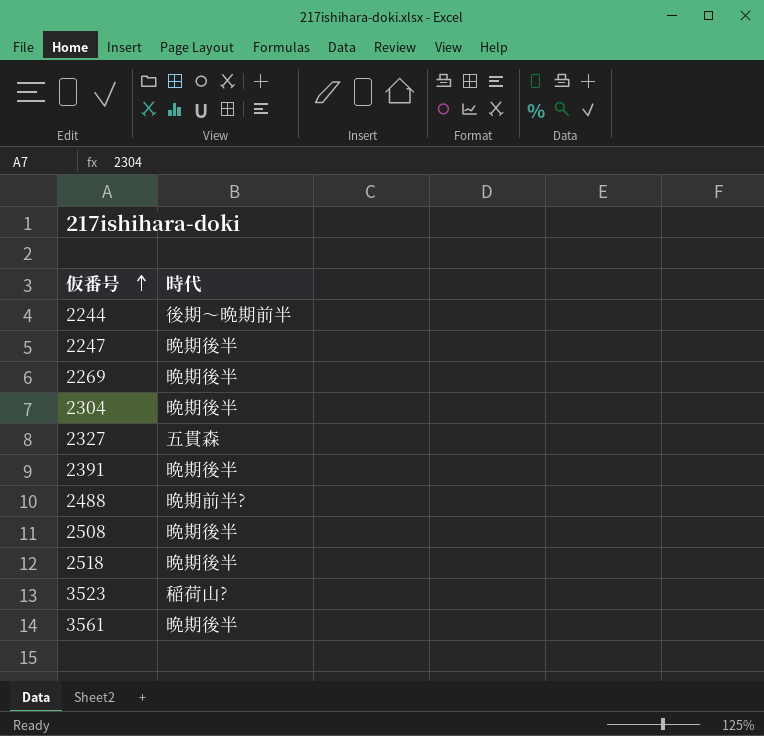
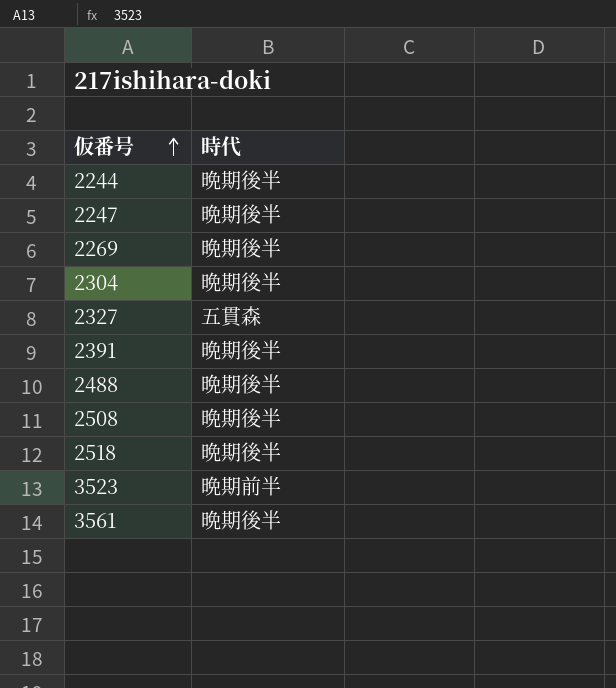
2244 | 時代: 後期〜晩期前半 -> 晩期後半
2488 | 時代: 晩期前半? -> 晩期後半
3523 | 時代: 稲荷山? -> 晩期前半

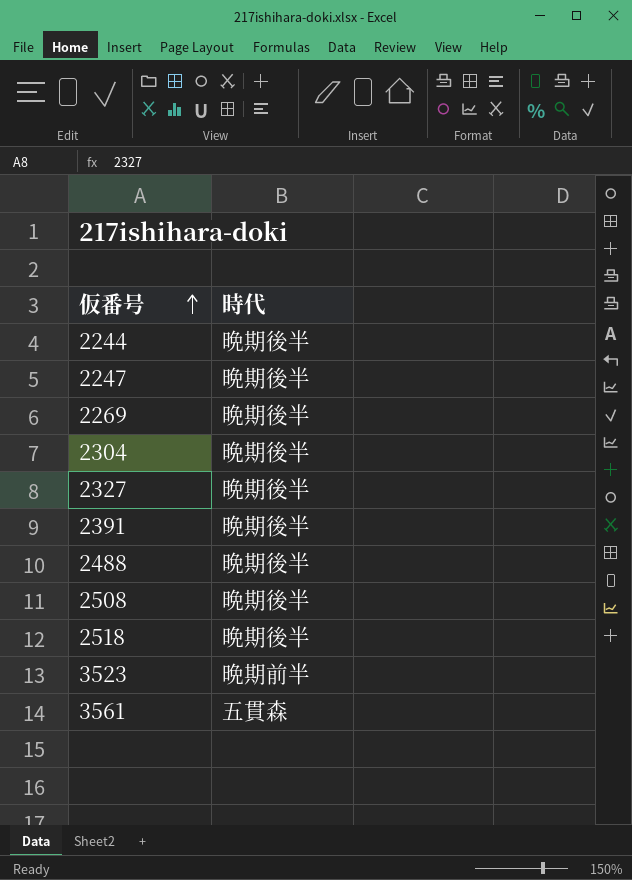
2327 | 時代: 五貫森 -> 晩期後半
3561 | 時代: 晩期後半 -> 五貫森

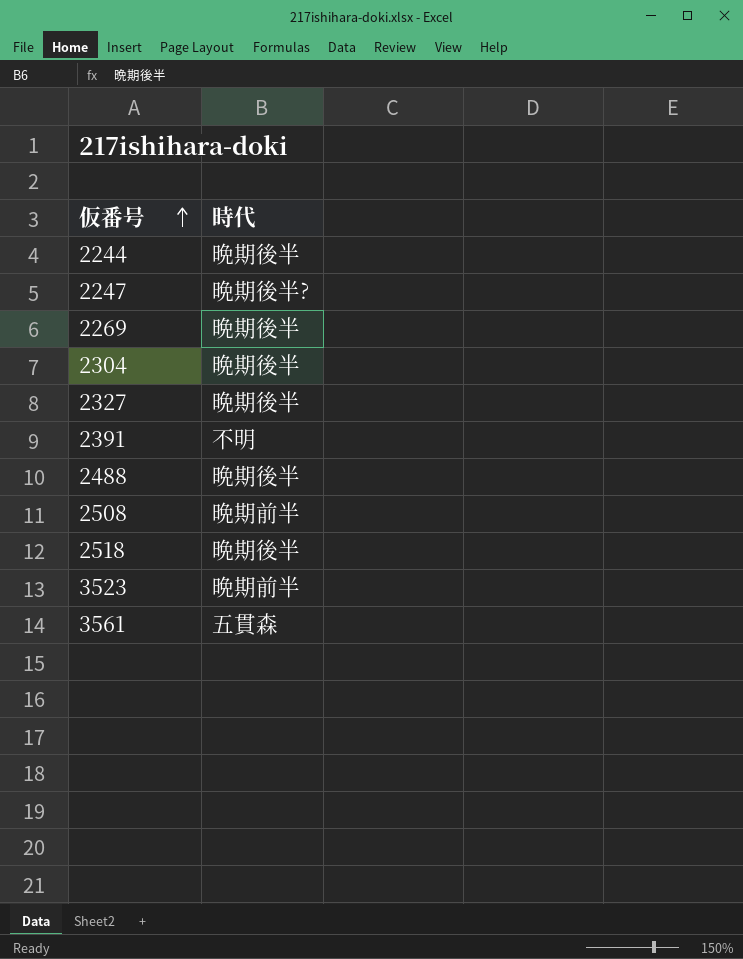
2247 | 時代: 晩期後半 -> 晩期後半?
2391 | 時代: 晩期後半 -> 不明
2508 | 時代: 晩期後半 -> 晩期前半

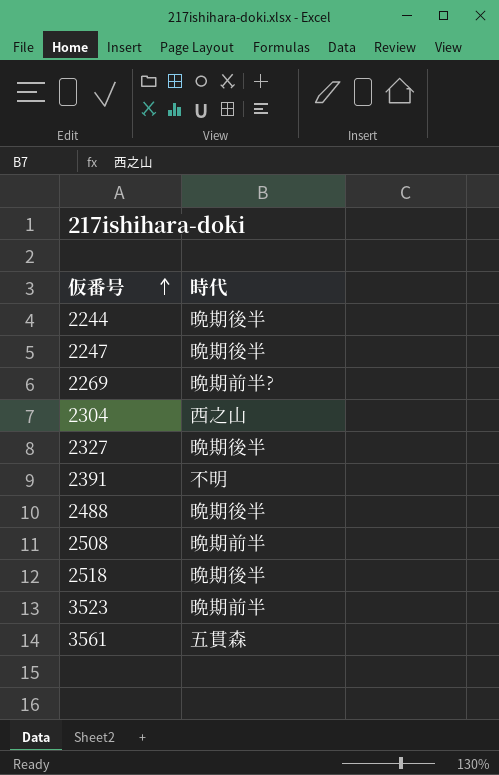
2247 | 時代: 晩期後半? -> 晩期後半
2269 | 時代: 晩期後半 -> 晩期前半?
2304 | 時代: 晩期後半 -> 西之山

